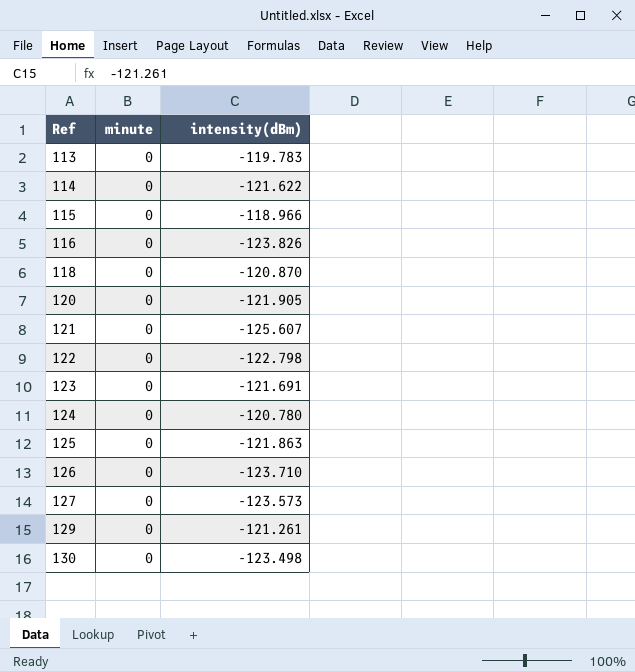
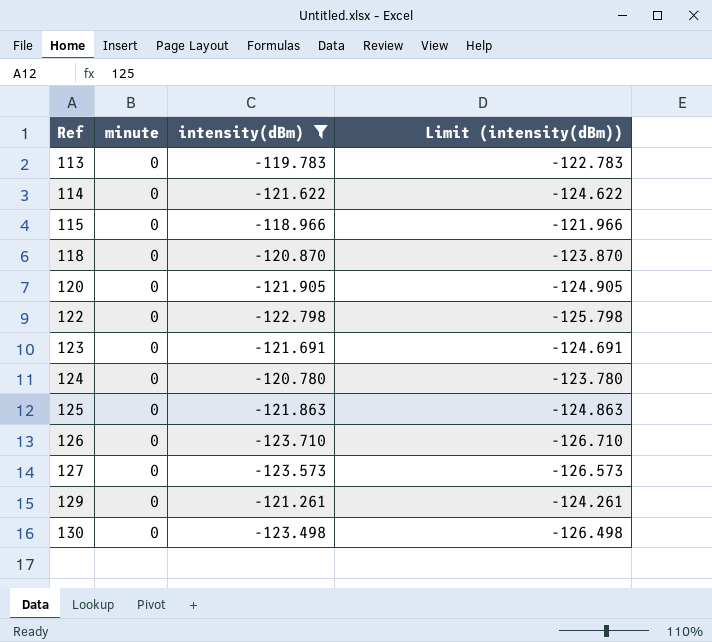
filter: none -> intensity(dBm) >= -123.710
column Limit (intensity(dBm)) | formula: none -> [intensity(dBm)] - 3

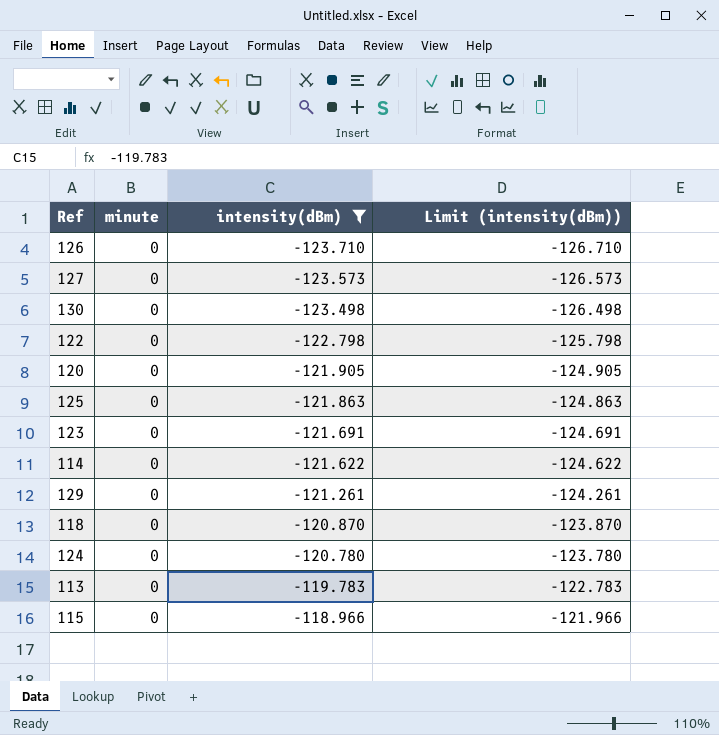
row order: Ref ascending -> intensity(dBm) ascending

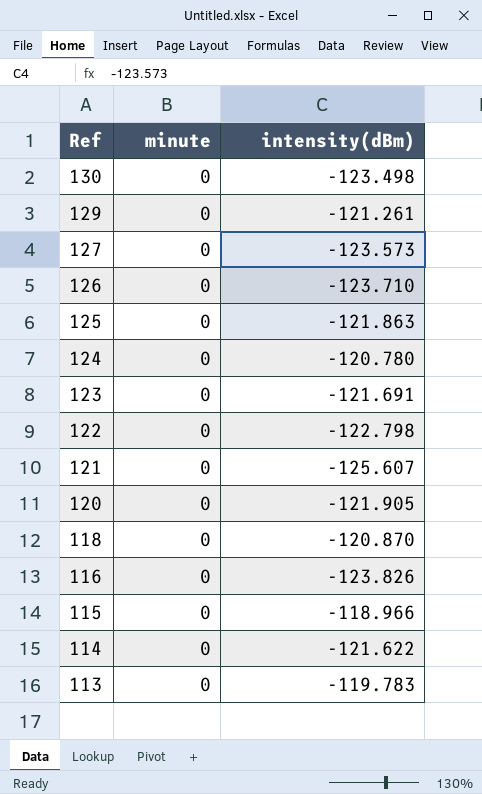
filter: intensity(dBm) >= -123.710 -> none
row order: intensity(dBm) ascending -> Ref descending
column Limit (intensity(dBm)) | formula: [intensity(dBm)] - 3 -> none

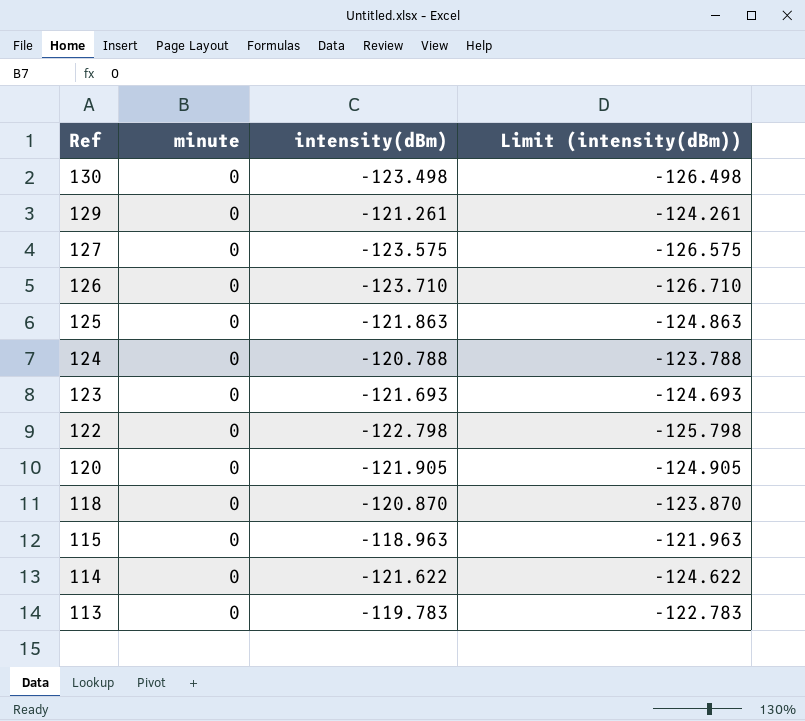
column Limit (intensity(dBm)) | formula: none -> [intensity(dBm)] - 3
row 121: 0 | -125.607 -> none
row 116: 0 | -123.826 -> none
127 | intensity(dBm): -123.573 -> -123.575
124 | intensity(dBm): -120.780 -> -120.788
123 | intensity(dBm): -121.691 -> -121.693
115 | intensity(dBm): -118.966 -> -118.963

